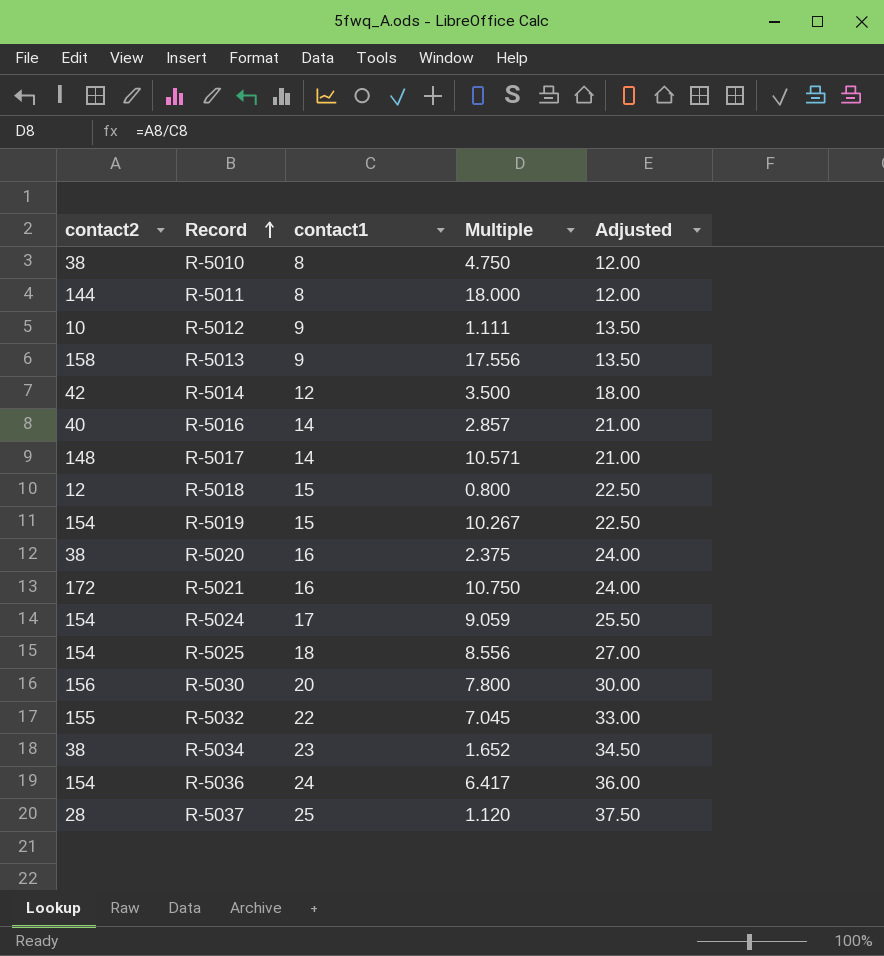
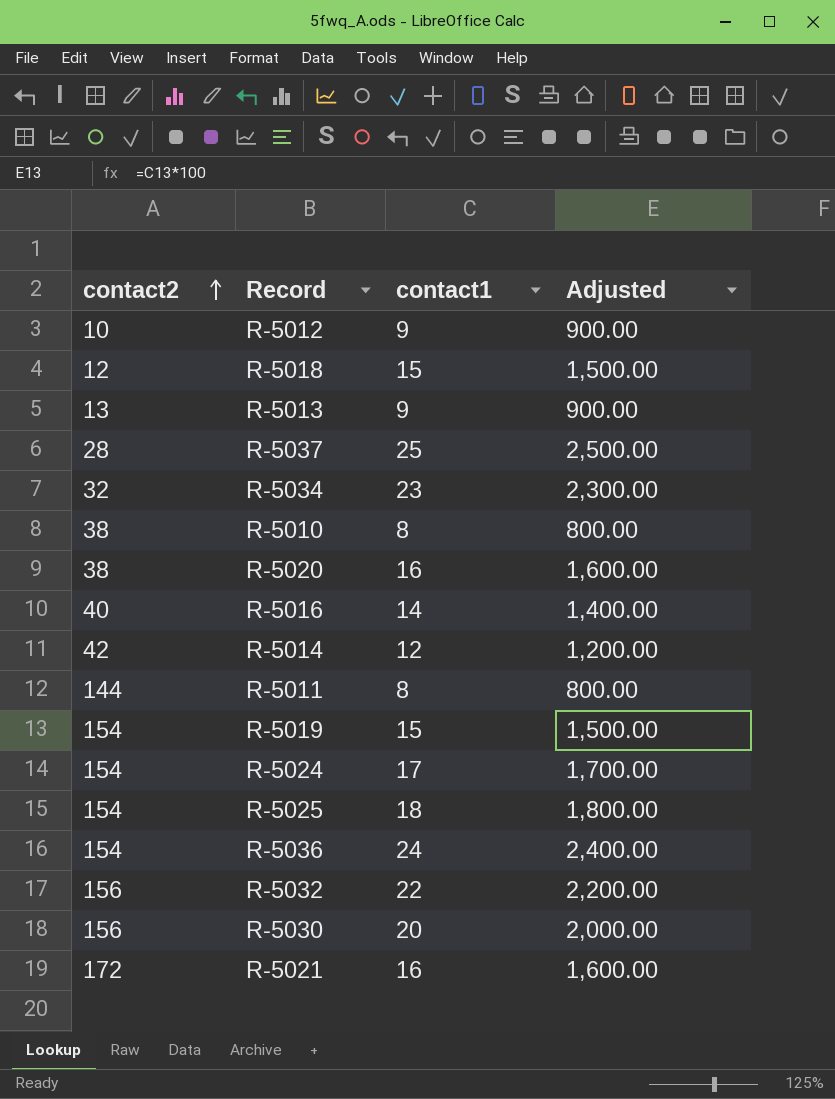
row order: Record ascending -> contact2 ascending
column Multiple | formula: [contact2] / [contact1] -> none
column Adjusted | formula: [contact1] * 1.5 -> [contact1] * 100
row R-5017: 148 | 14 | 10.571 | 21.00 -> none
R-5013 | contact2: 158 -> 13
R-5034 | contact2: 38 -> 32
R-5032 | contact2: 155 -> 156

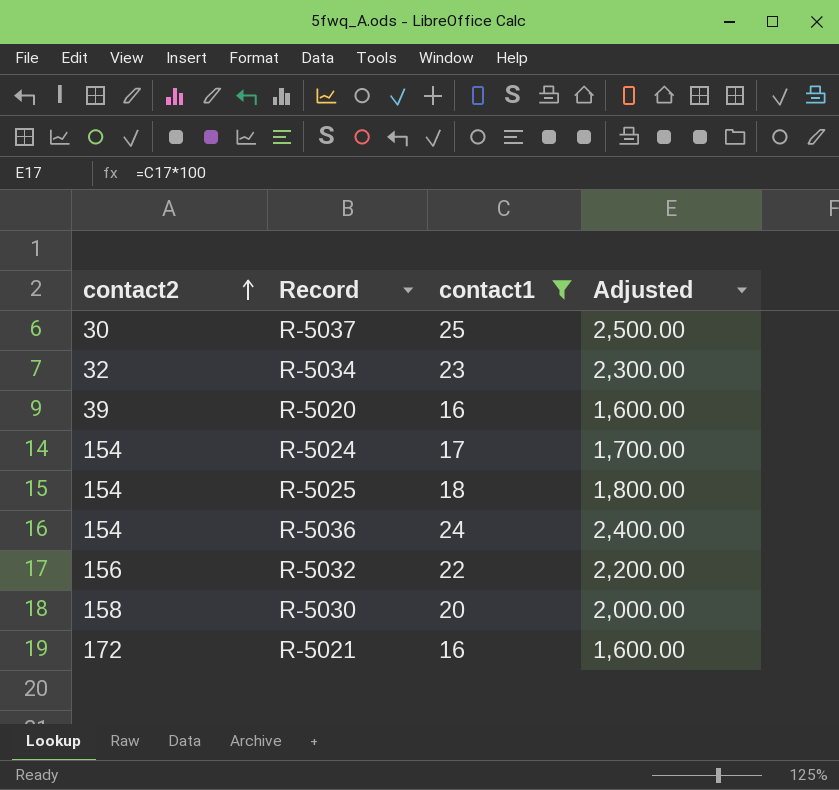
filter: none -> contact1 >= 16
R-5037 | contact2: 28 -> 30
R-5020 | contact2: 38 -> 39
R-5030 | contact2: 156 -> 158

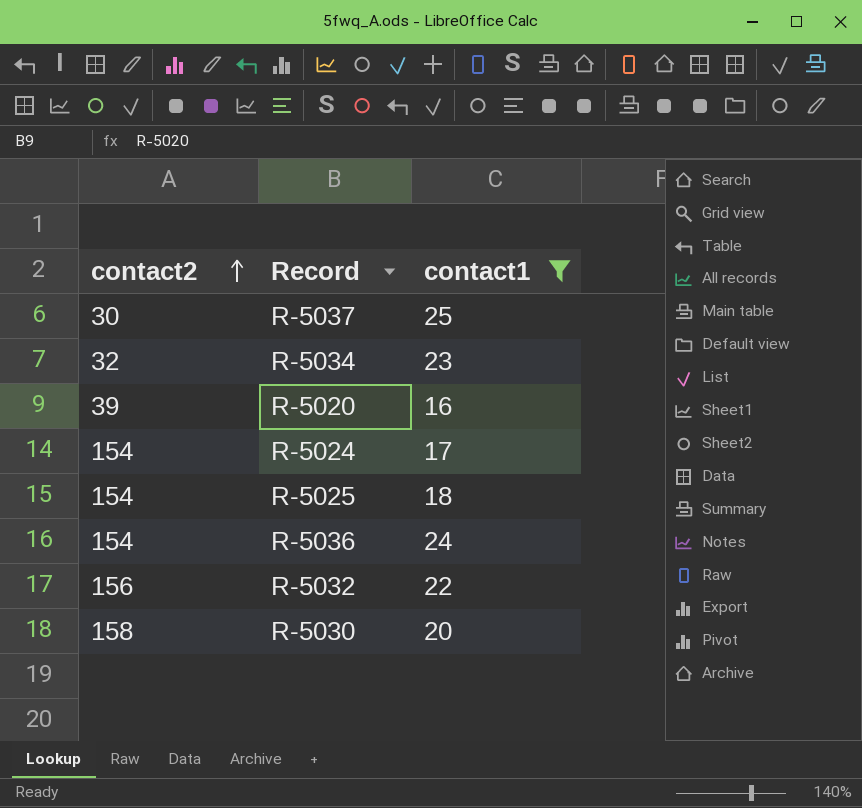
column Adjusted | formula: [contact1] * 100 -> none
row R-5021: 172 | 16 | 1,600.00 -> none

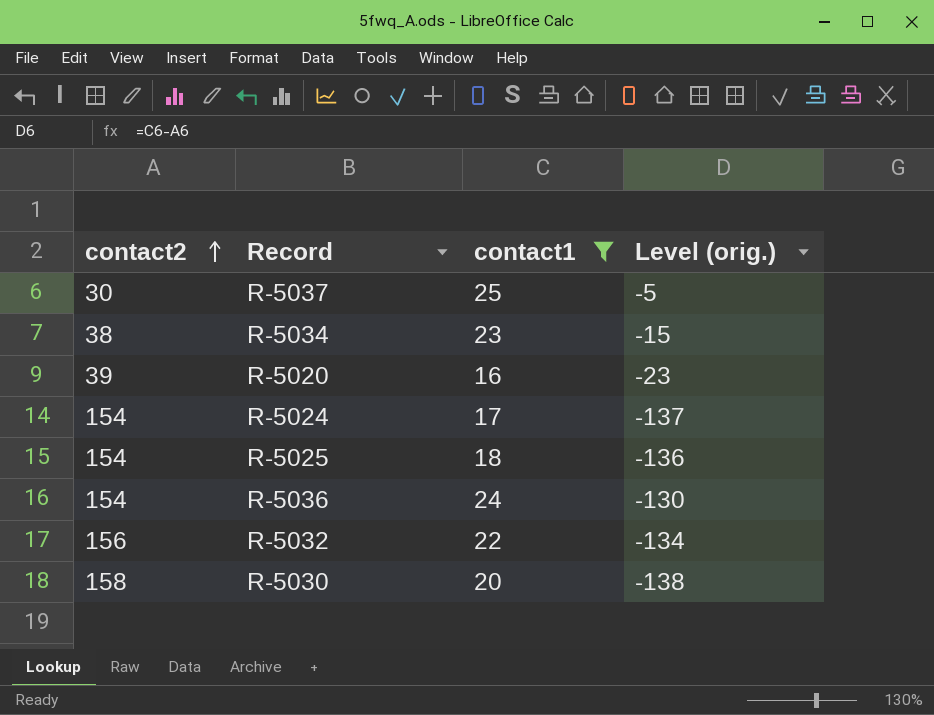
column Level (orig.) | formula: none -> [contact1] - [contact2]
R-5034 | contact2: 32 -> 38

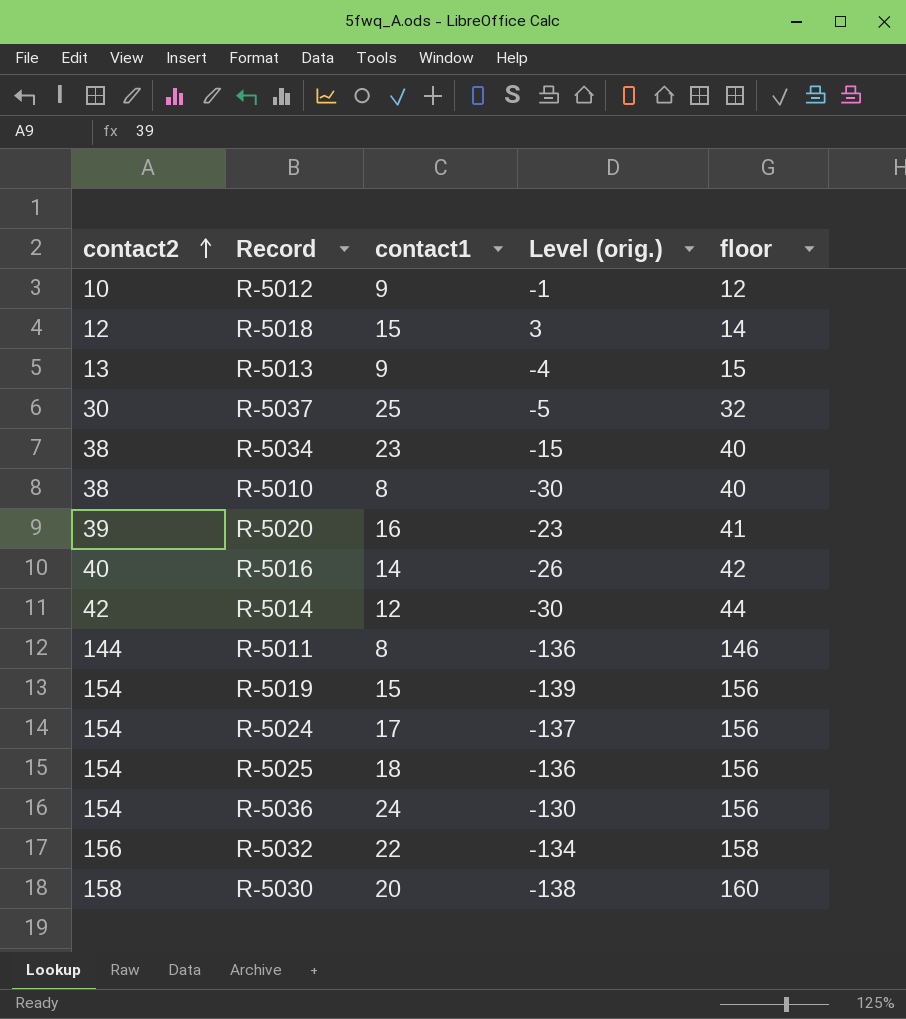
filter: contact1 >= 16 -> none
column floor | formula: none -> [contact2] + 2

